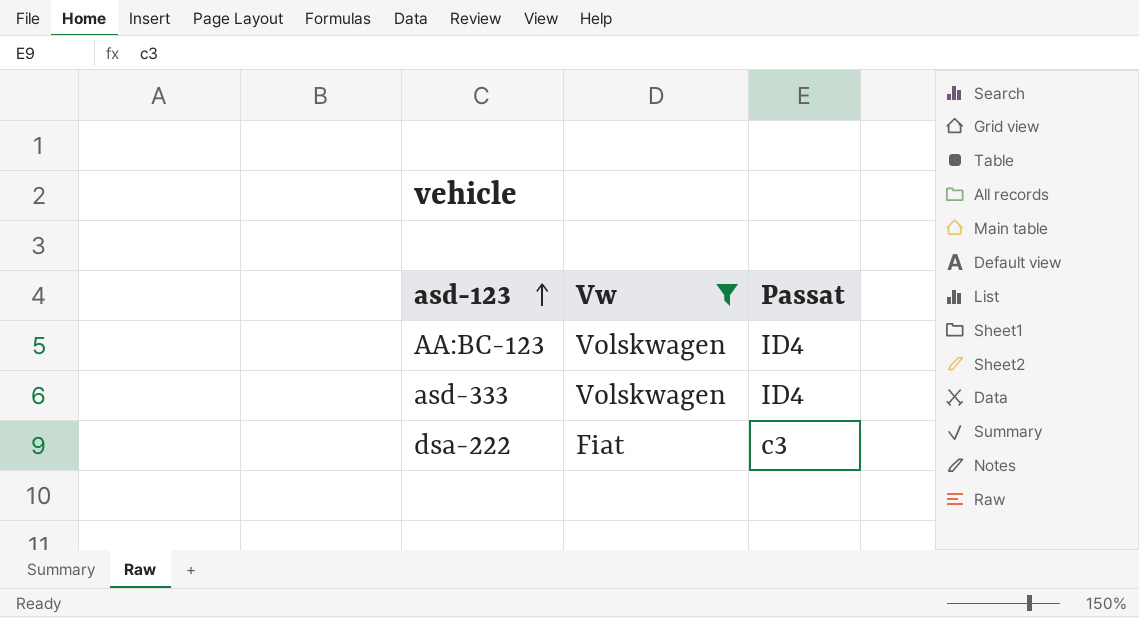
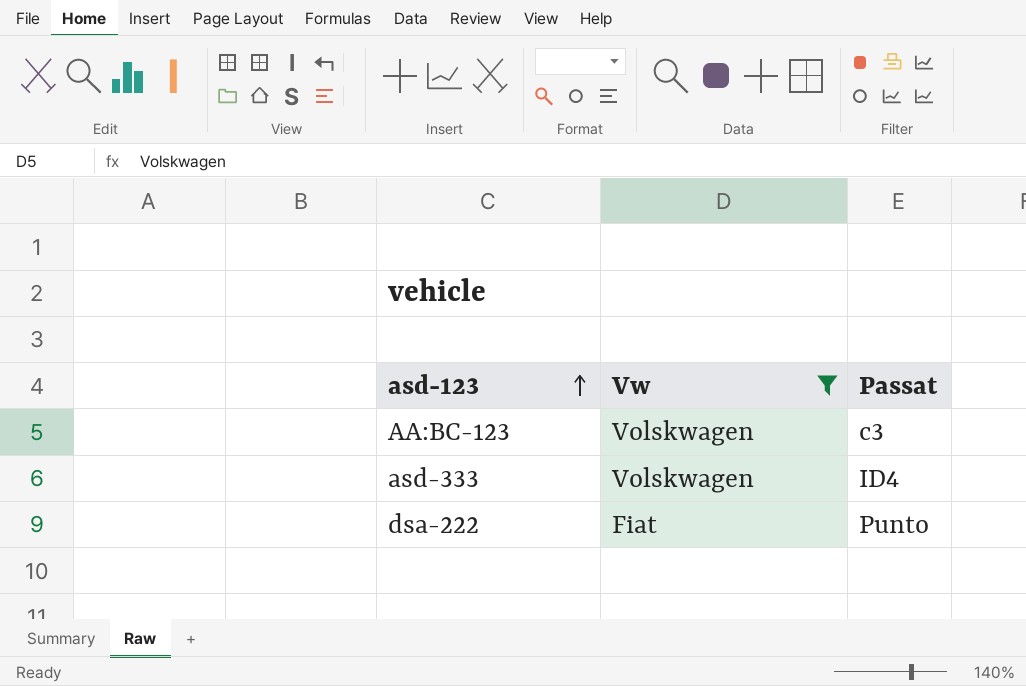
AA:BC-123 | Passat: ID4 -> c3
dsa-222 | Passat: c3 -> Punto

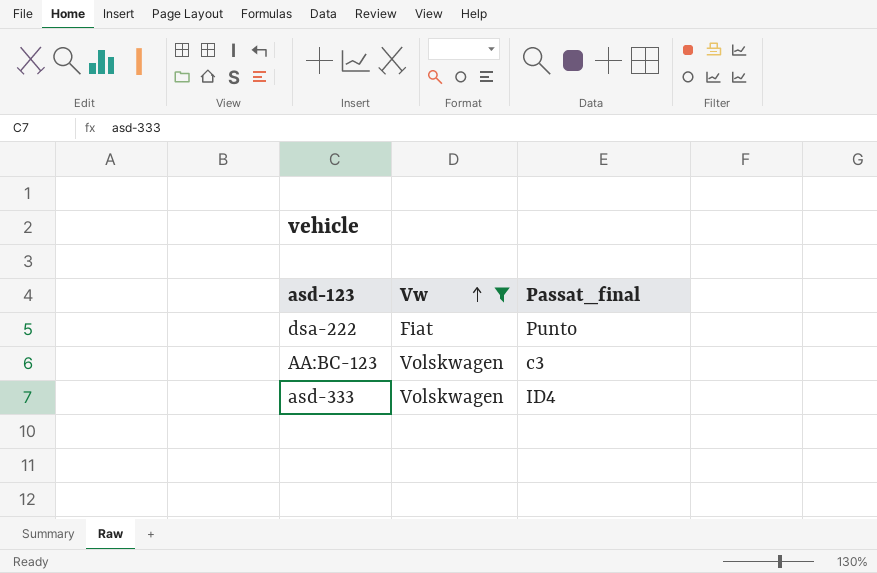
row order: asd-123 ascending -> Vw ascending
column name: Passat -> Passat_final

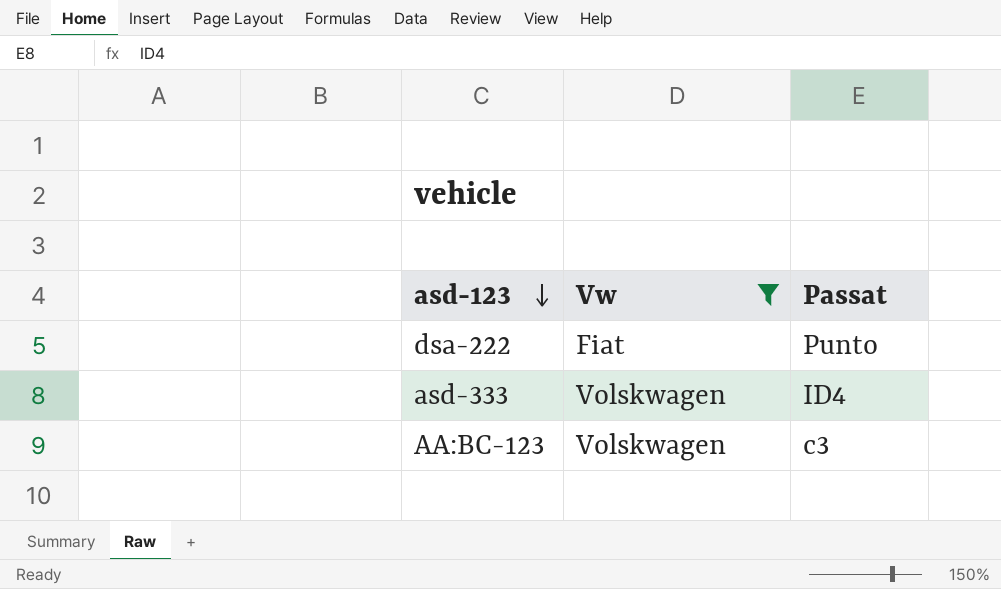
row order: Vw ascending -> asd-123 descending
column name: Passat_final -> Passat

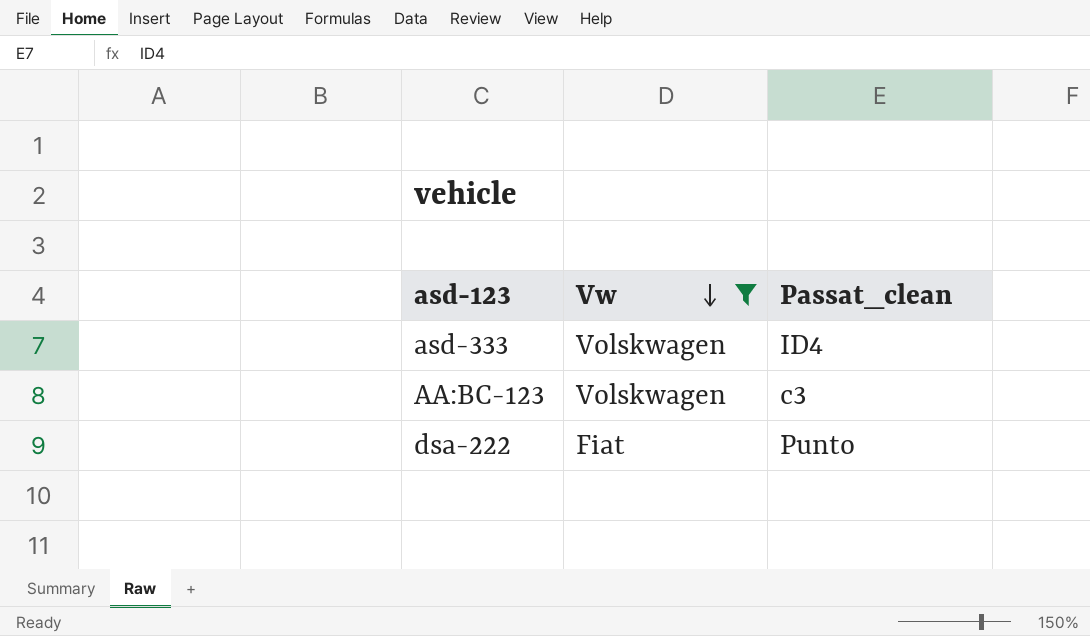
row order: asd-123 descending -> Vw descending
column name: Passat -> Passat_clean

